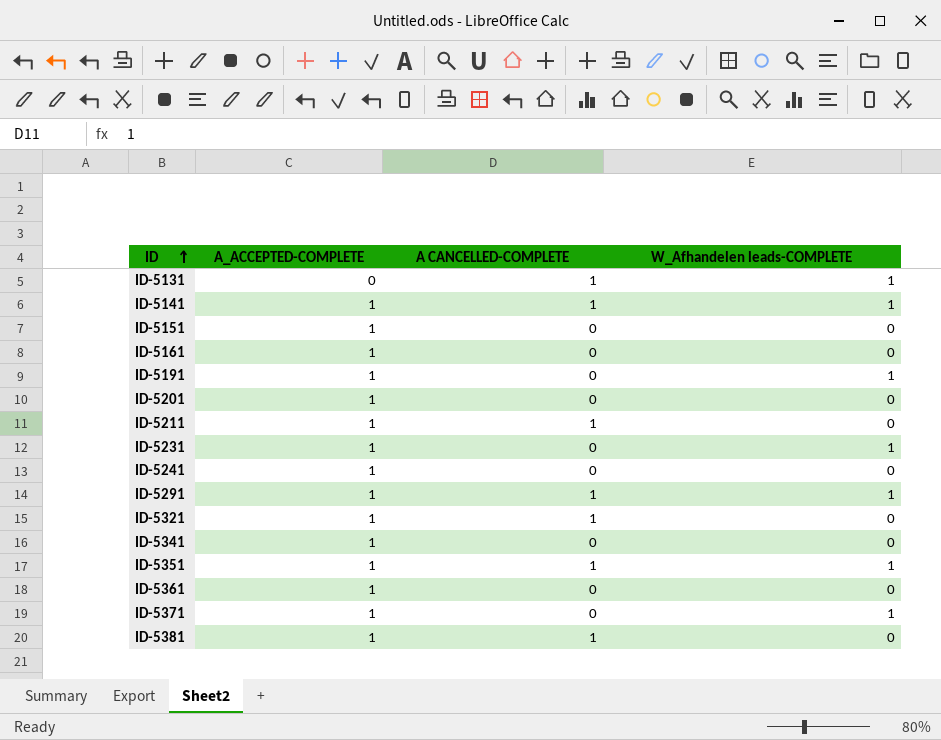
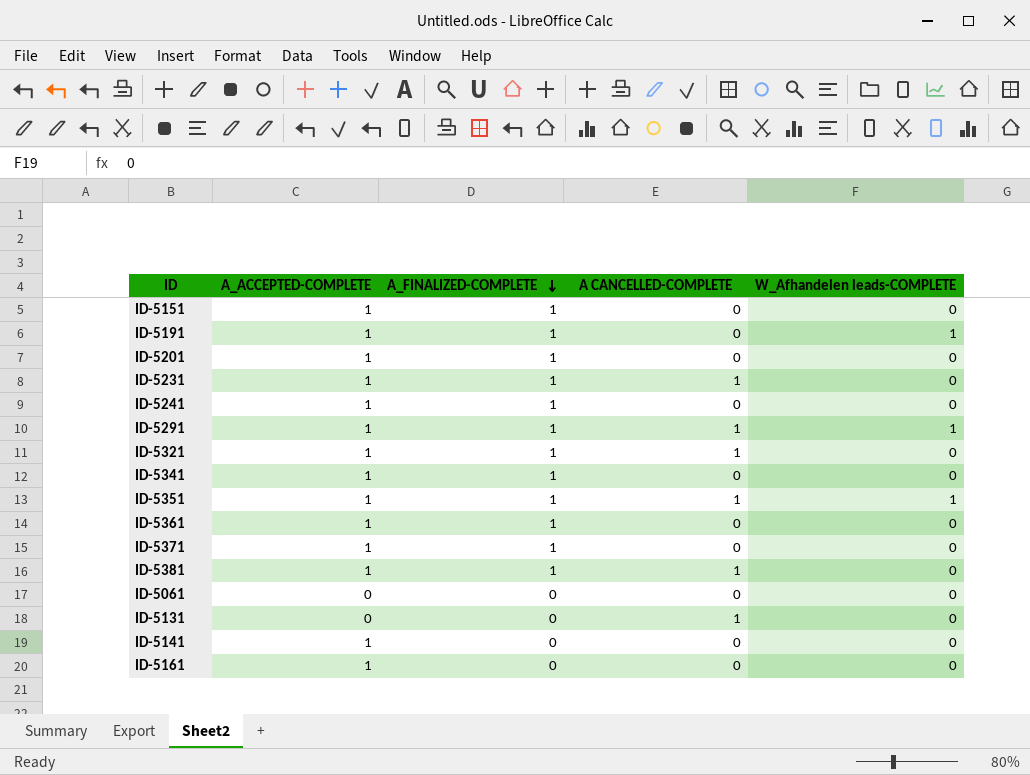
row order: ID ascending -> A_FINALIZED-COMPLETE descending
column A_FINALIZED-COMPLETE | position: none -> 3
row ID-5211: 1 | 1 | 0 -> none
ID-5231 | A CANCELLED-COMPLETE: 0 -> 1
ID-5231 | W_Afhandelen leads-COMPLETE: 1 -> 0
ID-5371 | W_Afhandelen leads-COMPLETE: 1 -> 0
row ID-5061: none -> 0 | 0 | 0 | 0
ID-5131 | W_Afhandelen leads-COMPLETE: 1 -> 0
ID-5141 | A CANCELLED-COMPLETE: 1 -> 0
ID-5141 | W_Afhandelen leads-COMPLETE: 1 -> 0

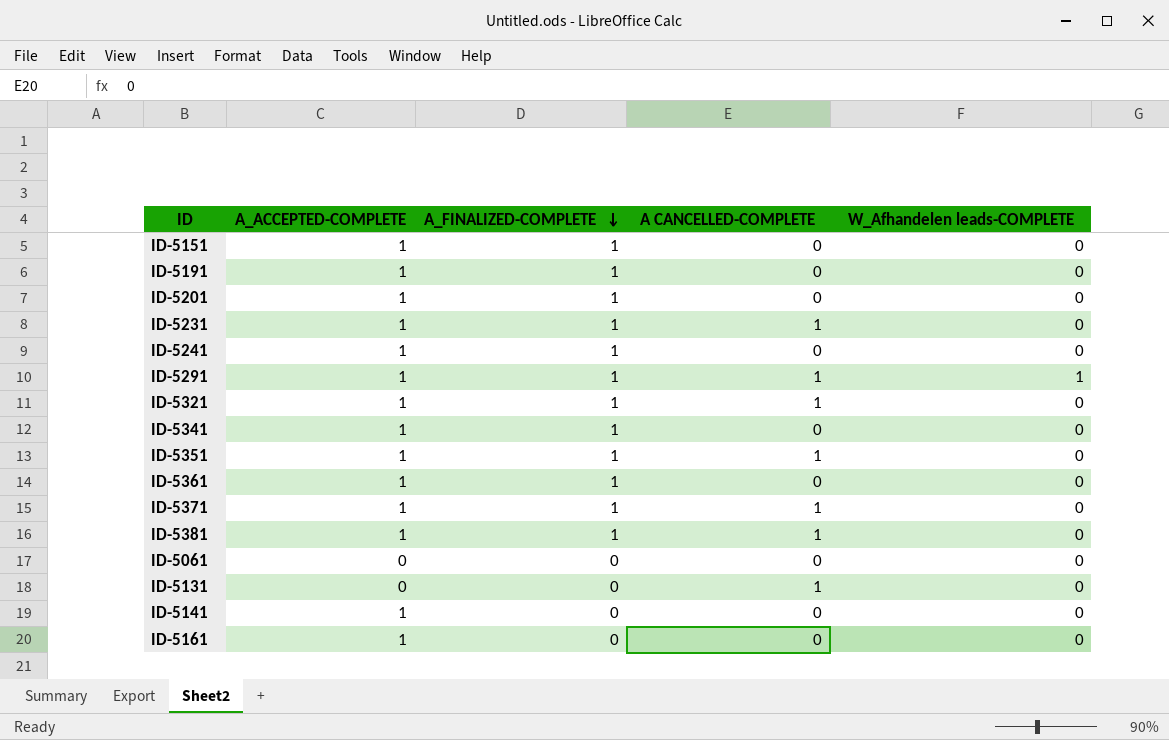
ID-5191 | W_Afhandelen leads-COMPLETE: 1 -> 0
ID-5351 | W_Afhandelen leads-COMPLETE: 1 -> 0
ID-5371 | A CANCELLED-COMPLETE: 0 -> 1

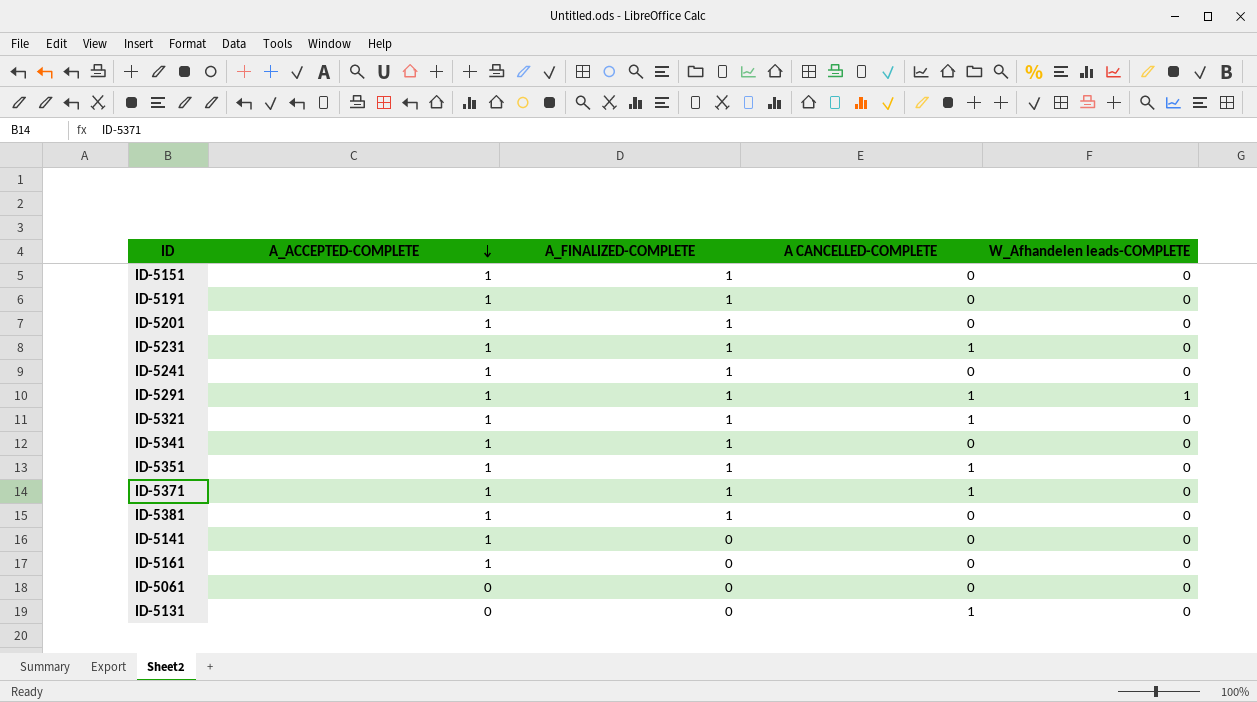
row order: A_FINALIZED-COMPLETE descending -> A_ACCEPTED-COMPLETE descending
row ID-5361: 1 | 1 | 0 | 0 -> none
ID-5381 | A CANCELLED-COMPLETE: 1 -> 0

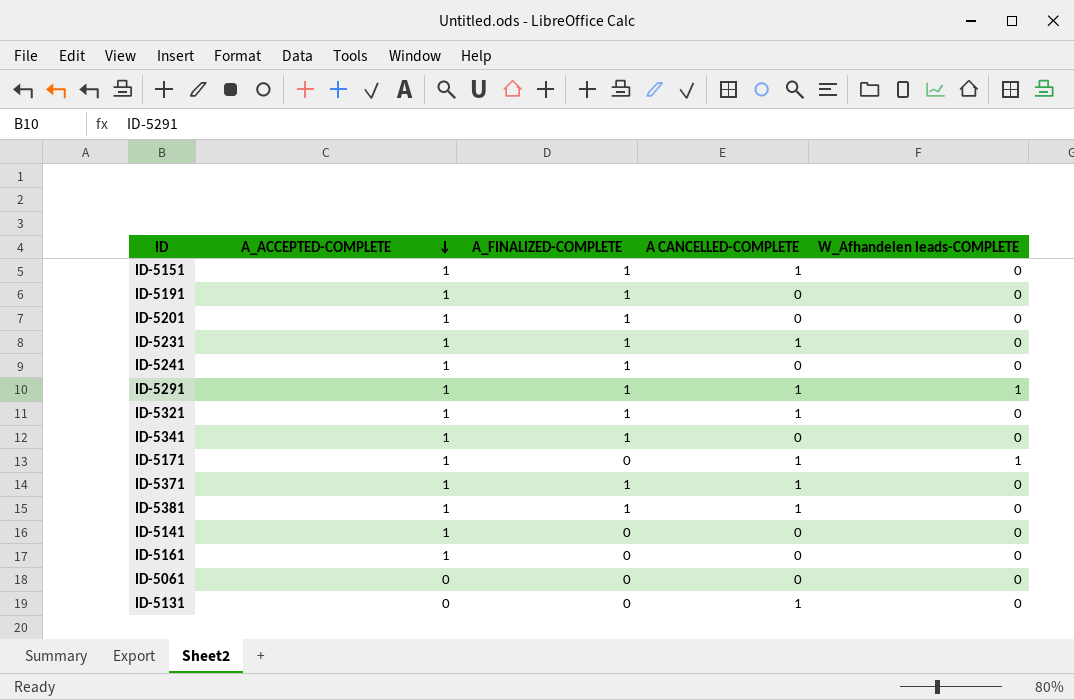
row ID-5351: 1 | 1 | 1 | 0 -> none
ID-5151 | A CANCELLED-COMPLETE: 0 -> 1
row ID-5171: none -> 1 | 0 | 1 | 1
ID-5381 | A CANCELLED-COMPLETE: 0 -> 1

